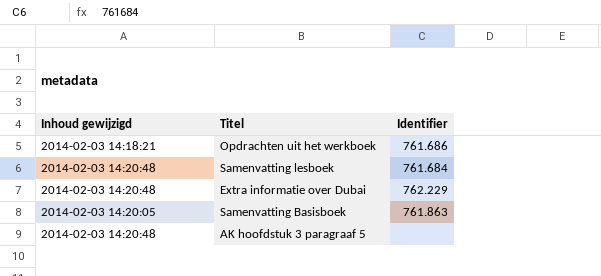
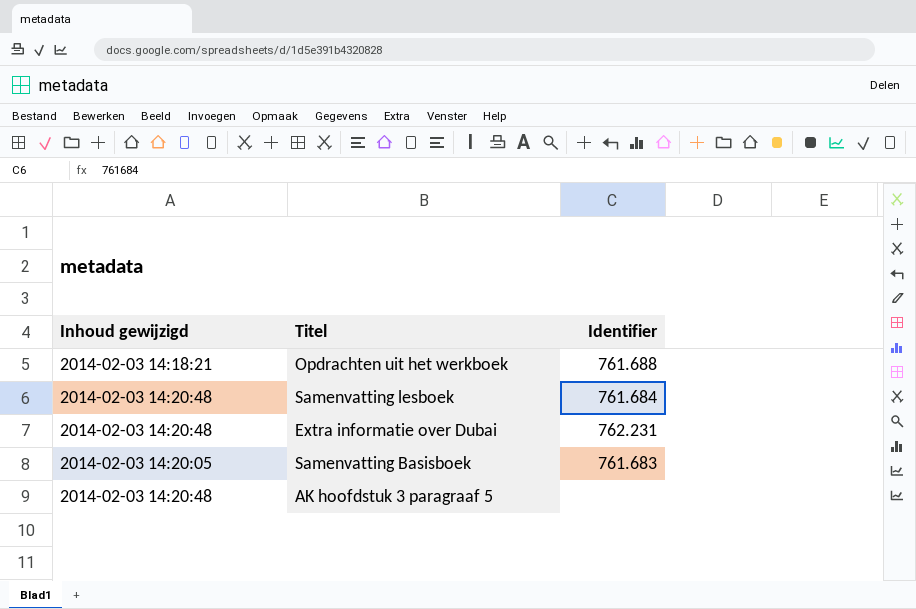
Opdrachten uit het werkboek | Identifier: 761.686 -> 761.688
Extra informatie over Dubai | Identifier: 762.229 -> 762.231
Samenvatting Basisboek | Identifier: 761.863 -> 761.683

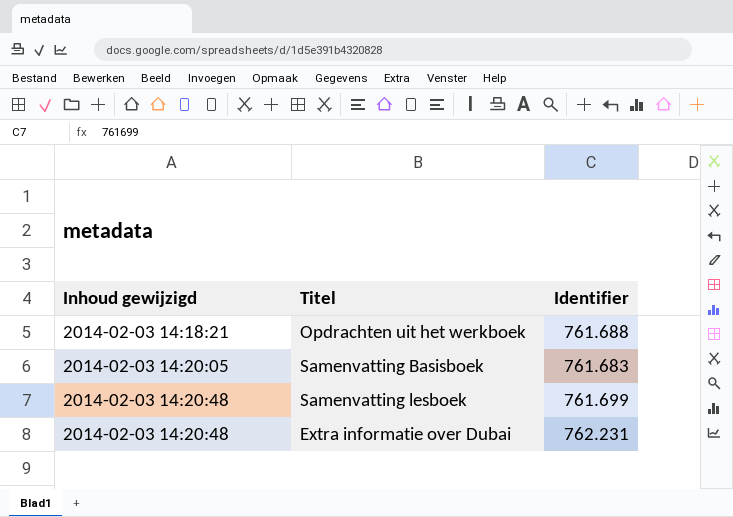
row order: none -> Inhoud gewijzigd ascending
row AK hoofdstuk 3 paragraaf 5: 2014-02-03 14:20:48 | none -> none
Samenvatting lesboek | Identifier: 761.684 -> 761.699

